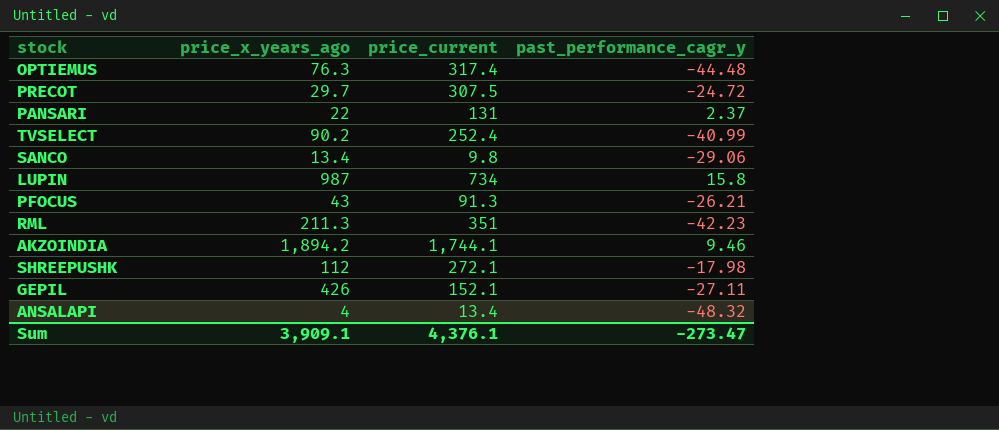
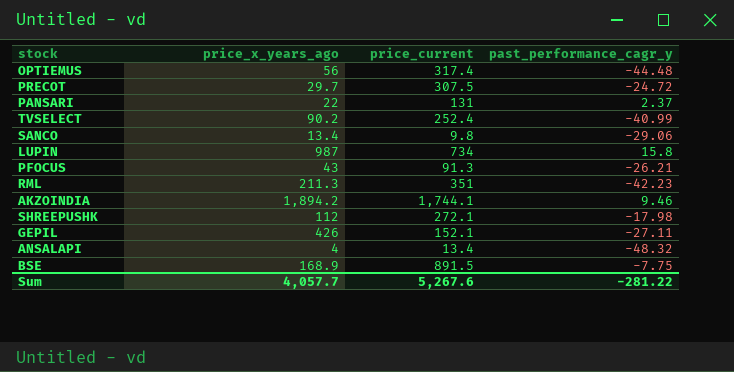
OPTIEMUS | price_x_years_ago: 76.3 -> 56
row BSE: none -> 168.9 | 891.5 | -7.75
Sum | price_x_years_ago: 3,909.1 -> 4,057.7
Sum | price_current: 4,376.1 -> 5,267.6
Sum | past_performance_cagr_y: -273.47 -> -281.22

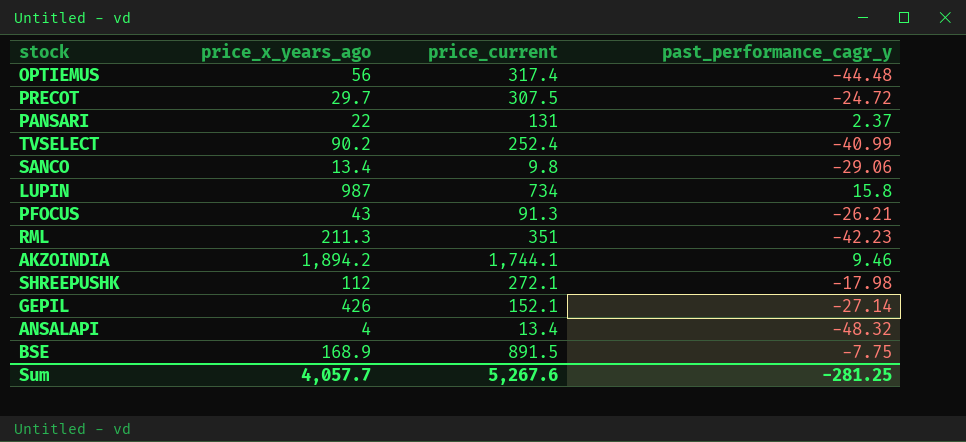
GEPIL | past_performance_cagr_y: -27.11 -> -27.14
Sum | past_performance_cagr_y: -281.22 -> -281.25

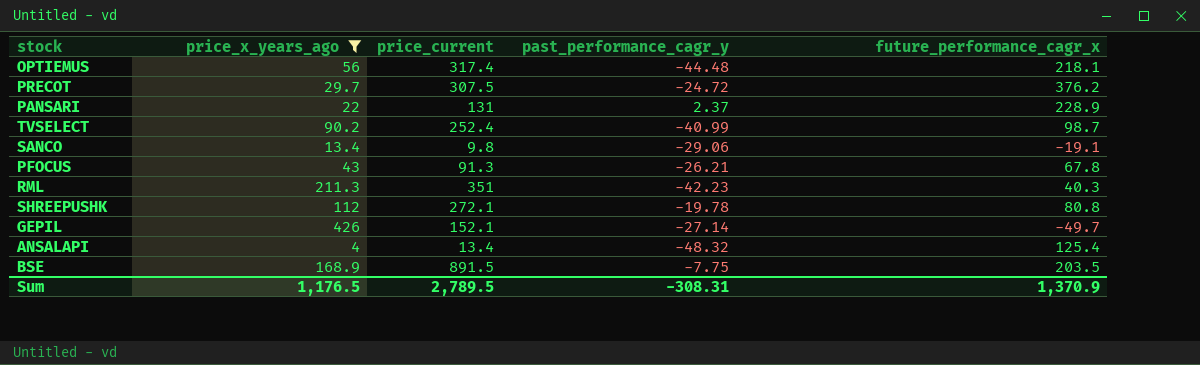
filter: none -> price_x_years_ago <= 426
column future_performance_cagr_x | position: none -> 5
SHREEPUSHK | past_performance_cagr_y: -17.98 -> -19.78
Sum | price_x_years_ago: 4,057.7 -> 1,176.5
Sum | price_current: 5,267.6 -> 2,789.5
Sum | past_performance_cagr_y: -281.25 -> -308.31

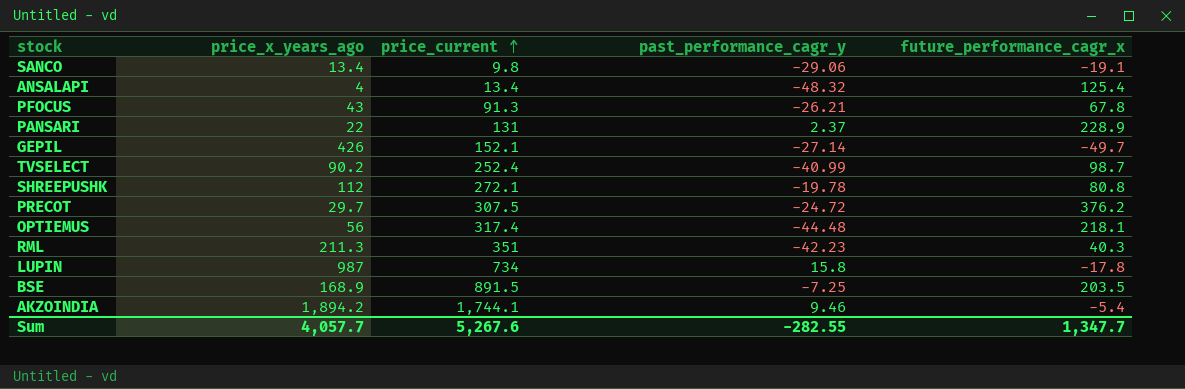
filter: price_x_years_ago <= 426 -> none
row order: none -> price_current ascending
BSE | past_performance_cagr_y: -7.75 -> -7.25
Sum | price_x_years_ago: 1,176.5 -> 4,057.7
Sum | price_current: 2,789.5 -> 5,267.6
Sum | past_performance_cagr_y: -308.31 -> -282.55
Sum | future_performance_cagr_x: 1,370.9 -> 1,347.7

